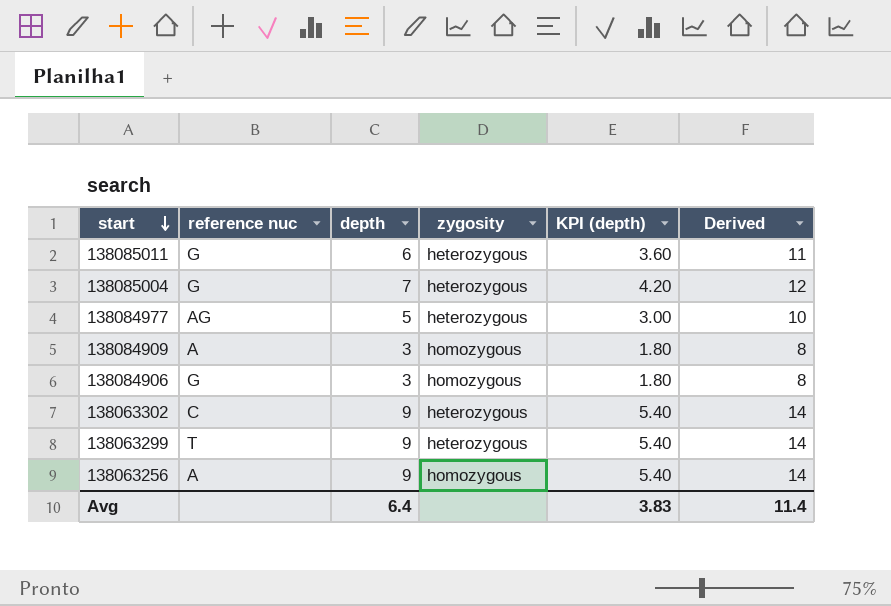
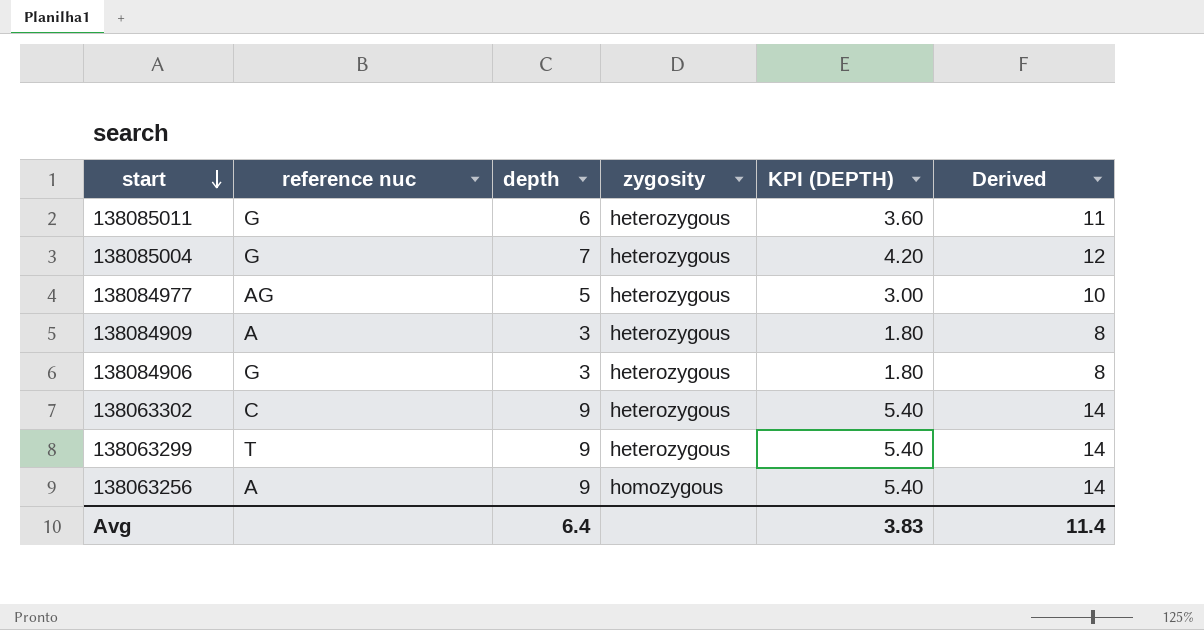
column name: KPI (depth) -> KPI (DEPTH)
138084909 | zygosity: homozygous -> heterozygous
138084906 | zygosity: homozygous -> heterozygous

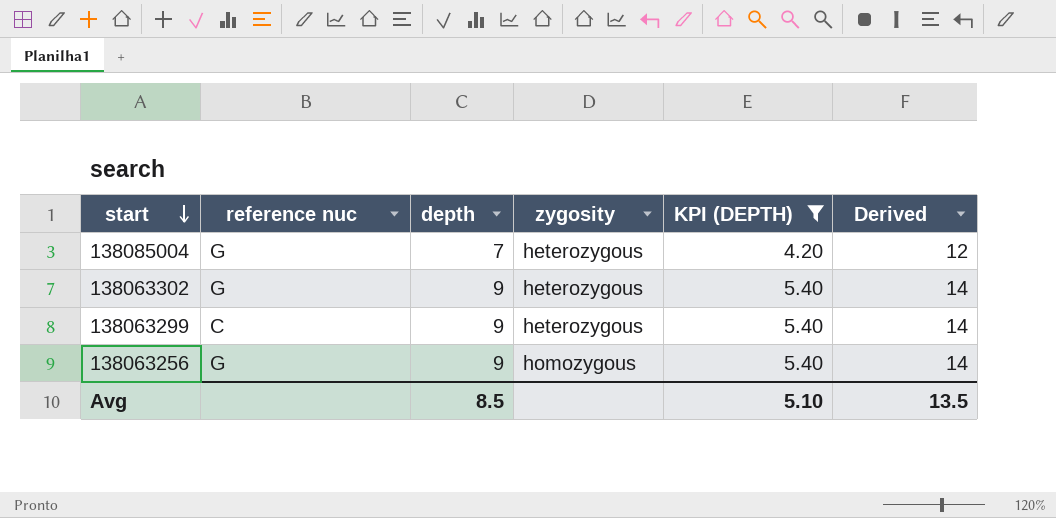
filter: none -> KPI (DEPTH) >= 4.20
138063302 | reference nuc: C -> G
138063299 | reference nuc: T -> C
138063256 | reference nuc: A -> G
Avg | depth: 6.4 -> 8.5
Avg | KPI (DEPTH): 3.83 -> 5.10
Avg | Derived: 11.4 -> 13.5

